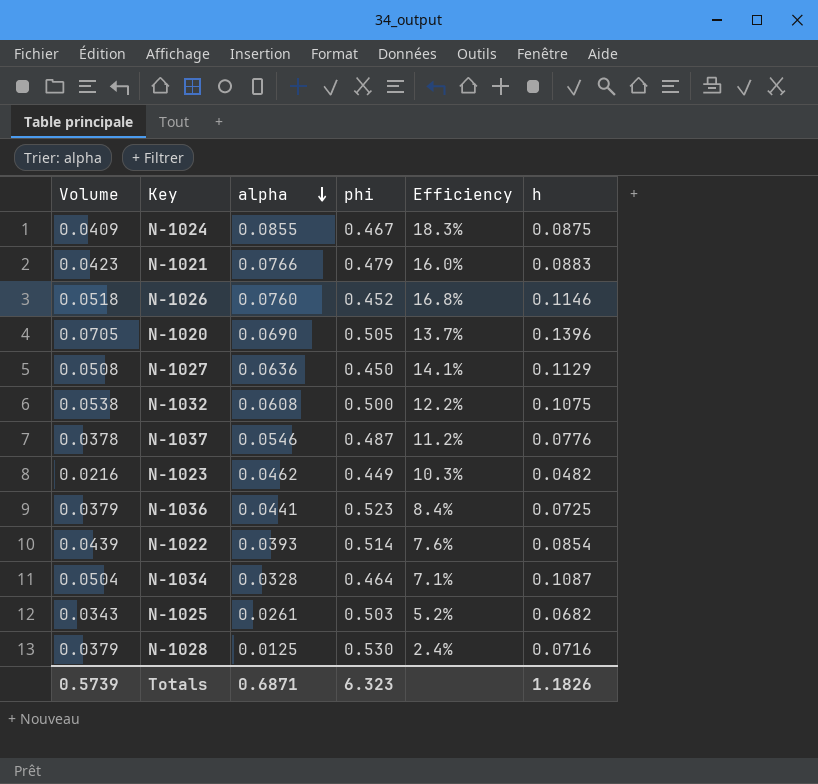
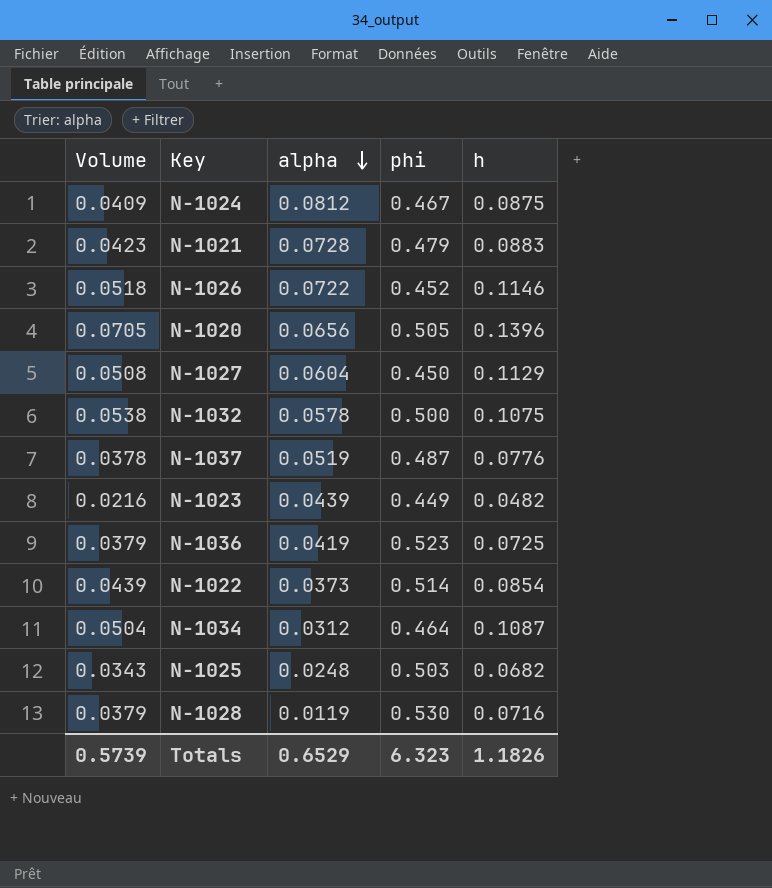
column Efficiency | formula: [alpha] / [phi] -> none
N-1024 | alpha: 0.0855 -> 0.0812
N-1021 | alpha: 0.0766 -> 0.0728
N-1026 | alpha: 0.0760 -> 0.0722
N-1020 | alpha: 0.0690 -> 0.0656
N-1027 | alpha: 0.0636 -> 0.0604
N-1032 | alpha: 0.0608 -> 0.0578
N-1037 | alpha: 0.0546 -> 0.0519
N-1023 | alpha: 0.0462 -> 0.0439
N-1036 | alpha: 0.0441 -> 0.0419
N-1022 | alpha: 0.0393 -> 0.0373
N-1034 | alpha: 0.0328 -> 0.0312
N-1025 | alpha: 0.0261 -> 0.0248
N-1028 | alpha: 0.0125 -> 0.0119
Totals | alpha: 0.6871 -> 0.6529

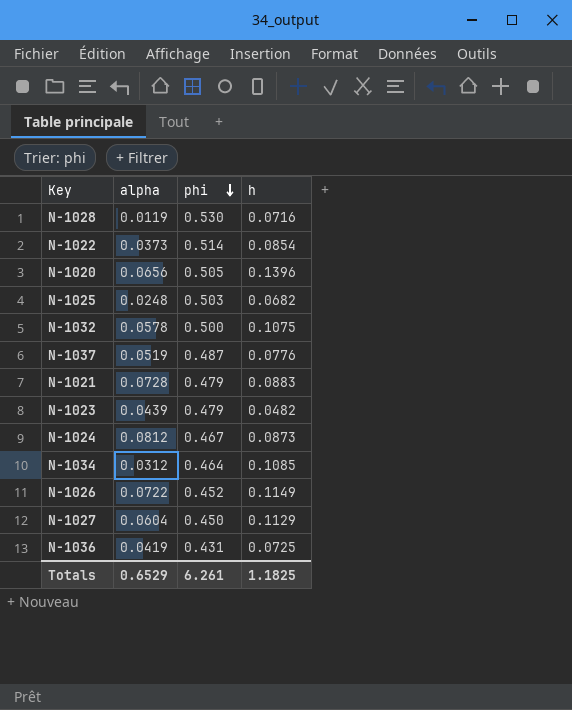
row order: alpha descending -> phi descending
column Volume | formula: [phi] * [h] -> none
N-1023 | phi: 0.449 -> 0.479
N-1024 | h: 0.0875 -> 0.0873
N-1034 | h: 0.1087 -> 0.1085
N-1026 | h: 0.1146 -> 0.1149
N-1036 | phi: 0.523 -> 0.431
Totals | phi: 6.323 -> 6.261
Totals | h: 1.1826 -> 1.1825

